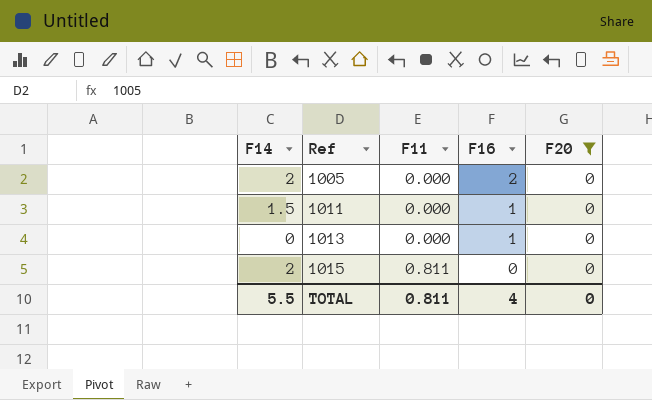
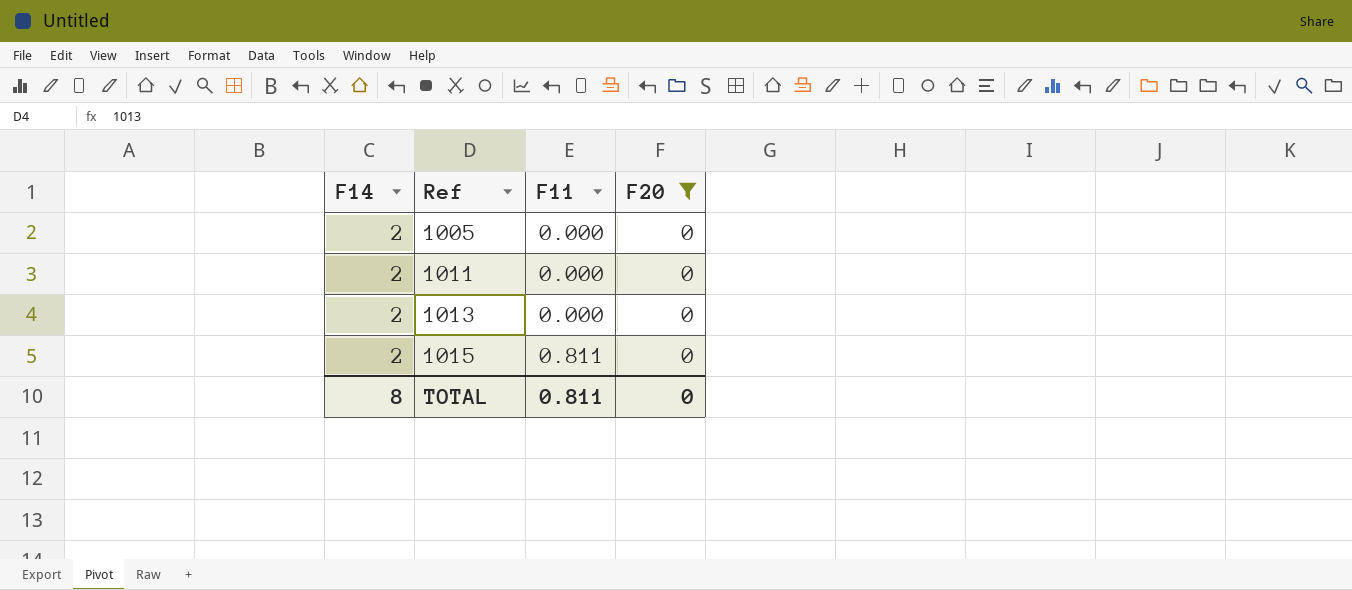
column F16 | position: 4 -> none
1011 | F14: 1.5 -> 2
1013 | F14: 0 -> 2
TOTAL | F14: 5.5 -> 8

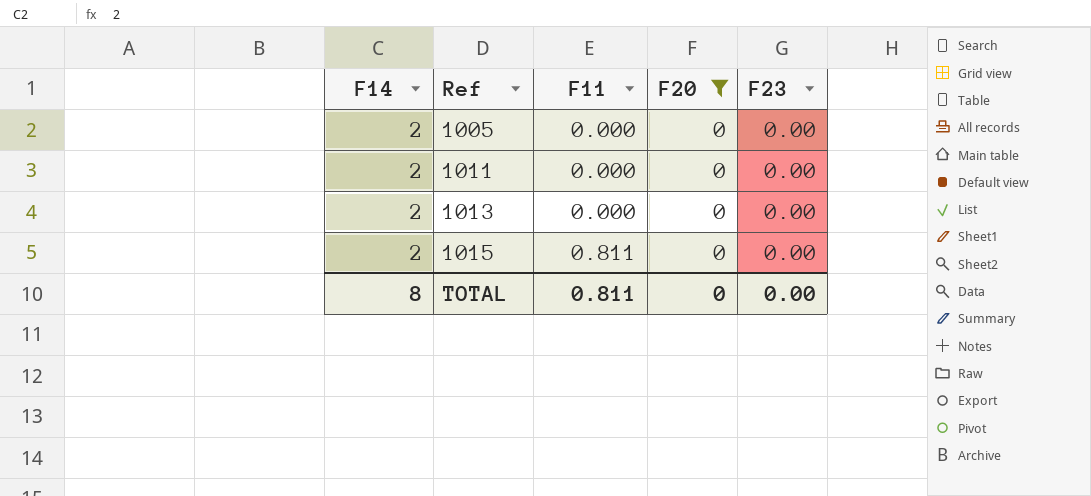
column F23 | position: none -> 5

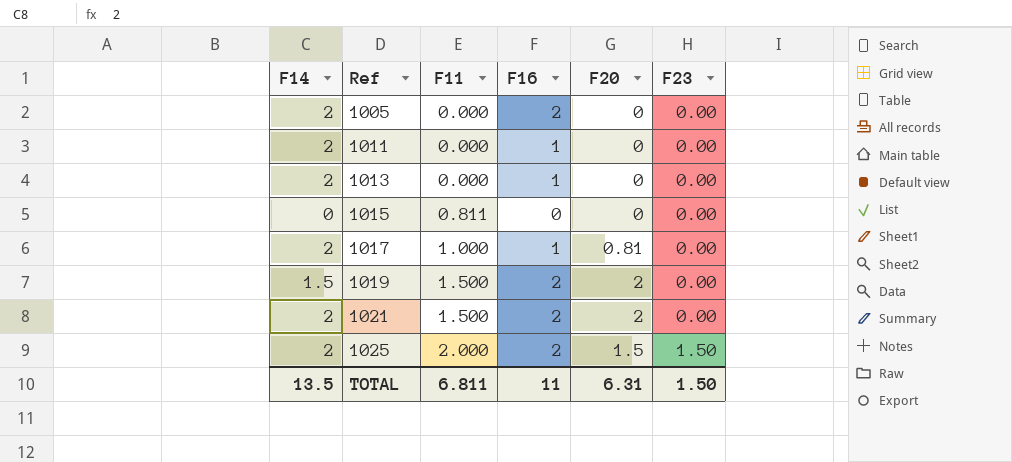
filter: F20 = 0 -> none
column F16 | position: none -> 4
1015 | F14: 2 -> 0
TOTAL | F14: 8 -> 13.5
TOTAL | F11: 0.811 -> 6.811
TOTAL | F20: 0 -> 6.31
TOTAL | F23: 0.00 -> 1.50

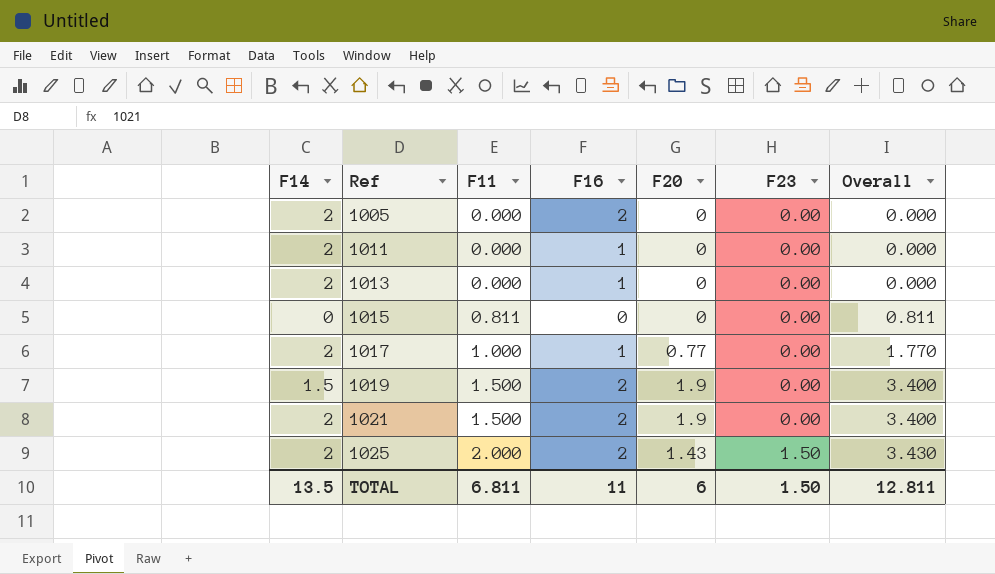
column Overall | formula: none -> [F11] + [F20]
1017 | F20: 0.81 -> 0.77
1019 | F20: 2 -> 1.9
1021 | F20: 2 -> 1.9
1025 | F20: 1.5 -> 1.43
TOTAL | F20: 6.31 -> 6

